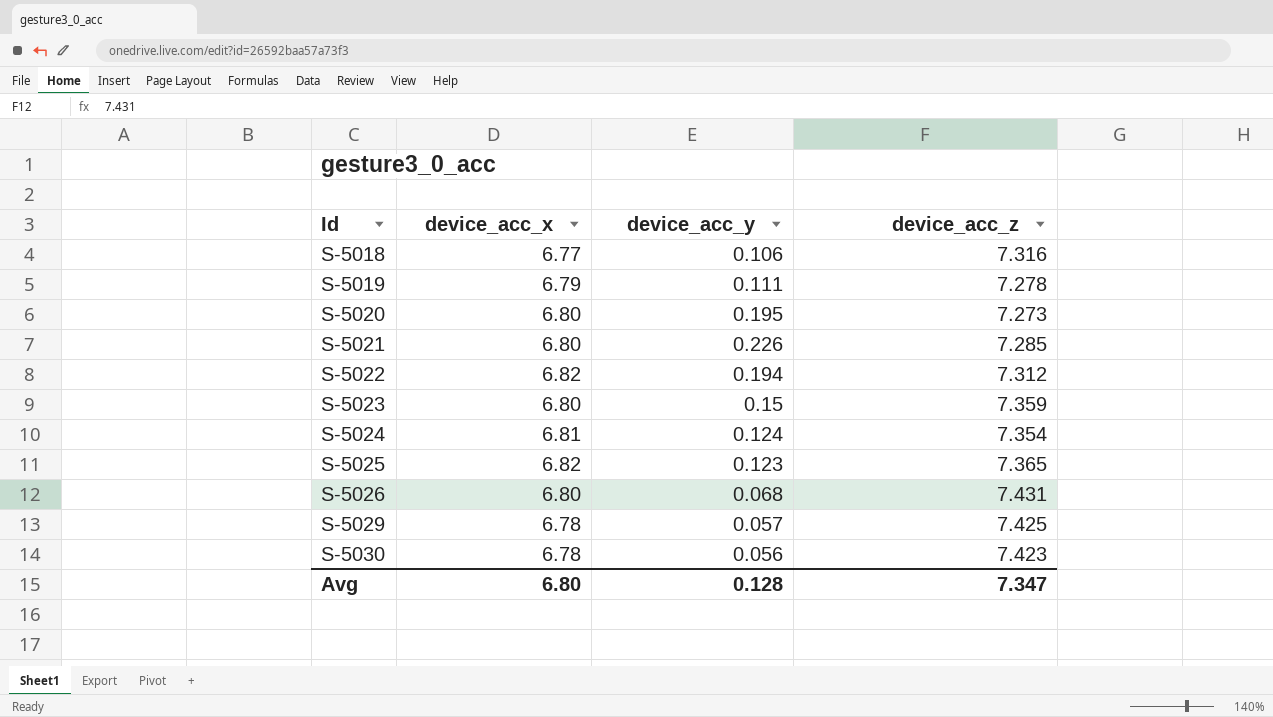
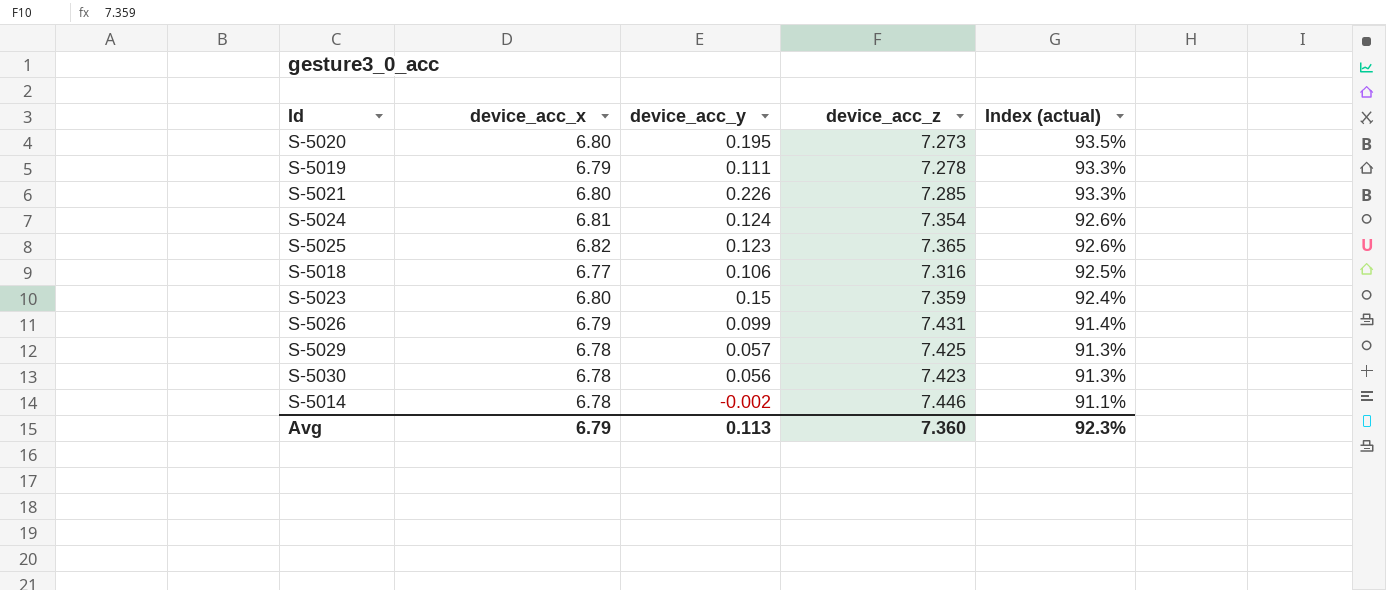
row order: Id ascending -> Index (actual) descending
column Index (actual) | formula: none -> [device_acc_x] / [device_acc_z]
row S-5022: 6.82 | 0.194 | 7.312 -> none
S-5026 | device_acc_x: 6.80 -> 6.79
S-5026 | device_acc_y: 0.068 -> 0.099
row S-5014: none -> 6.78 | -0.002 | 7.446 | 91.1%
Avg | device_acc_x: 6.80 -> 6.79
Avg | device_acc_y: 0.128 -> 0.113
Avg | device_acc_z: 7.347 -> 7.360

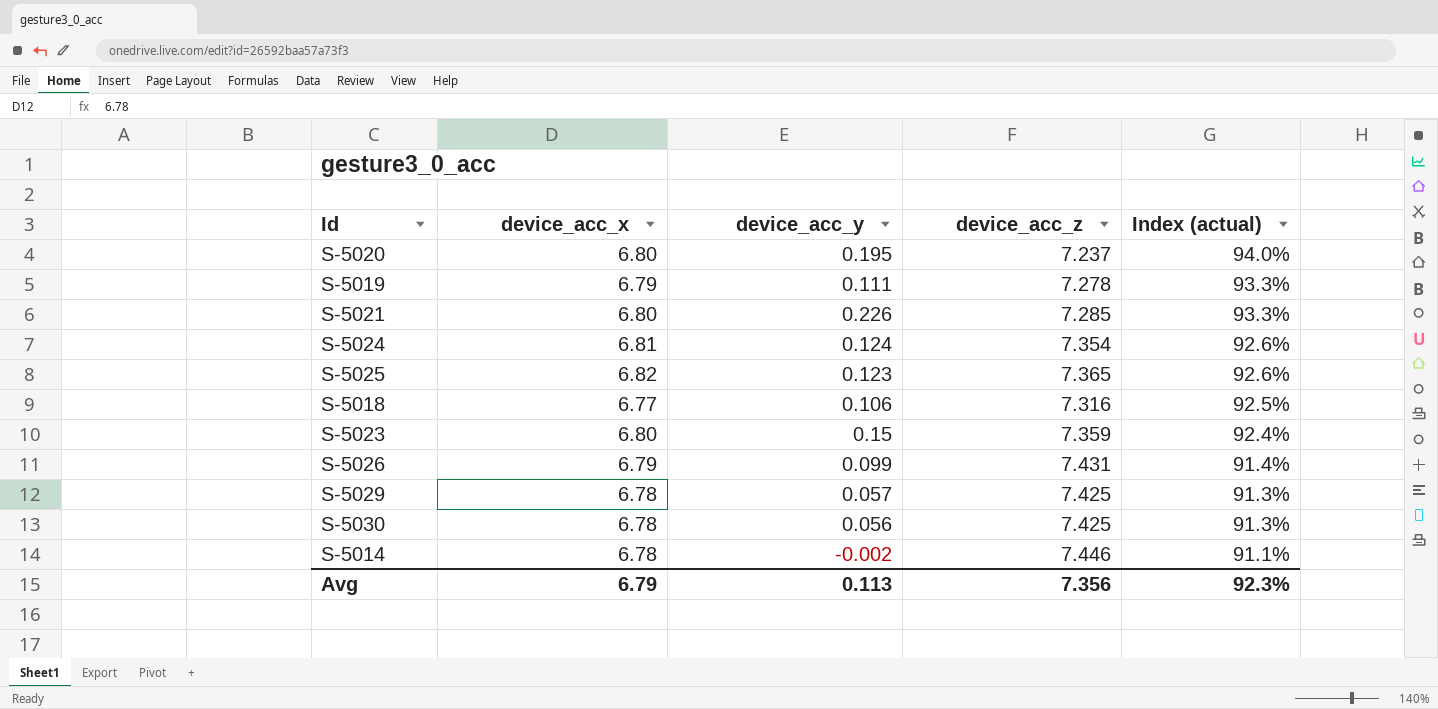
S-5020 | device_acc_z: 7.273 -> 7.237
S-5020 | Index (actual): 93.5% -> 94.0%
S-5030 | device_acc_z: 7.423 -> 7.425
Avg | device_acc_z: 7.360 -> 7.356

